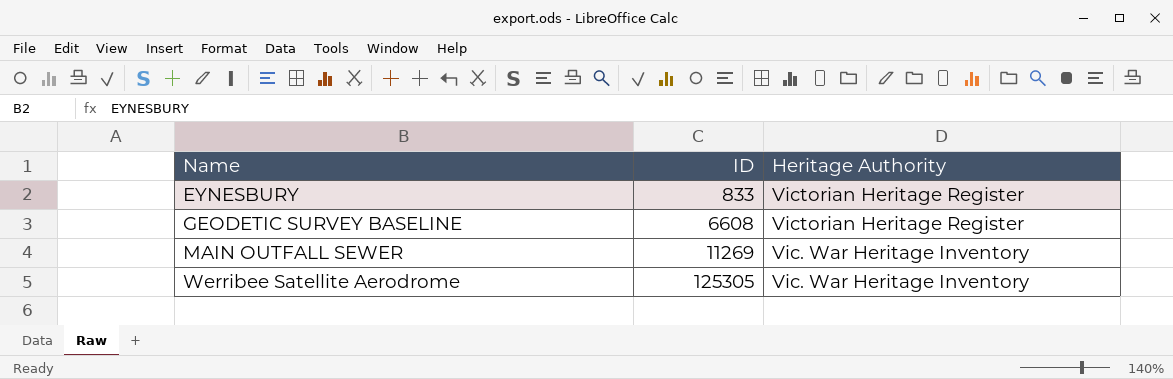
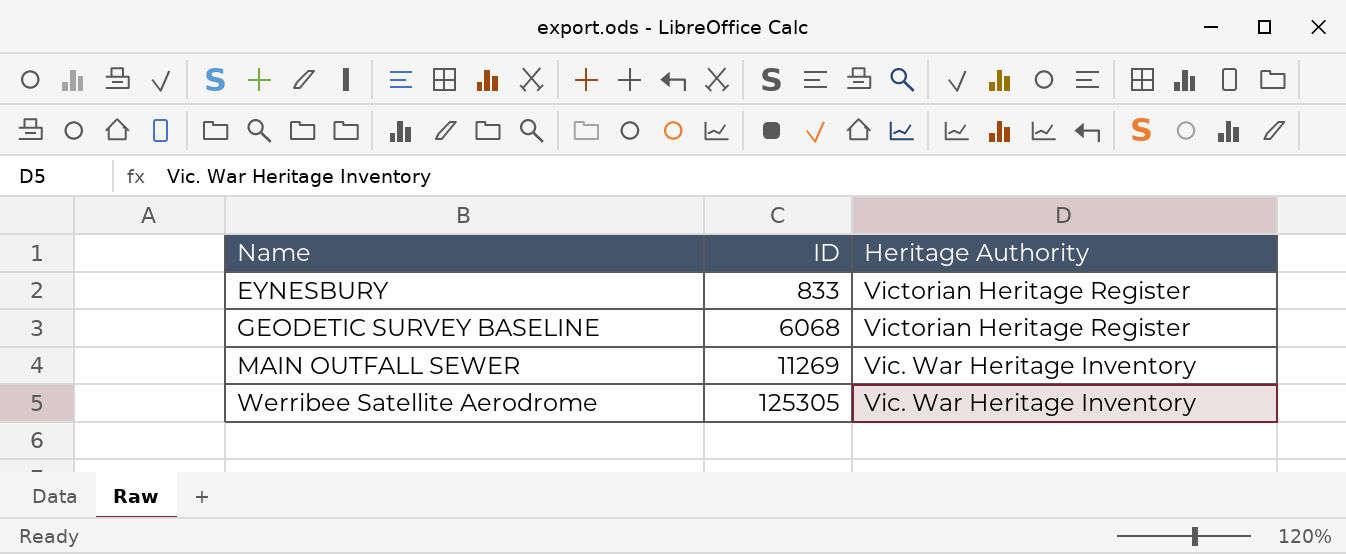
GEODETIC SURVEY BASELINE | ID: 6608 -> 6068

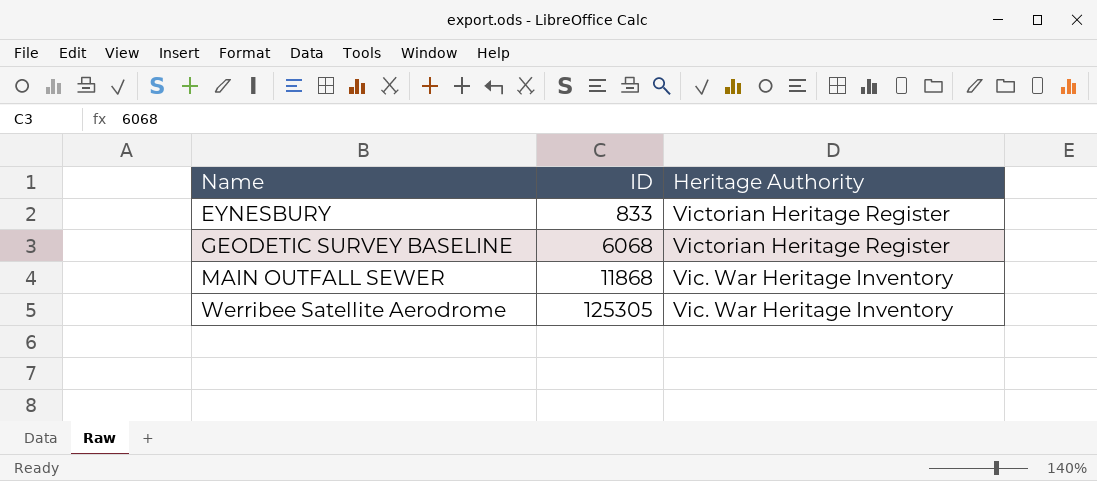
MAIN OUTFALL SEWER | ID: 11269 -> 11868

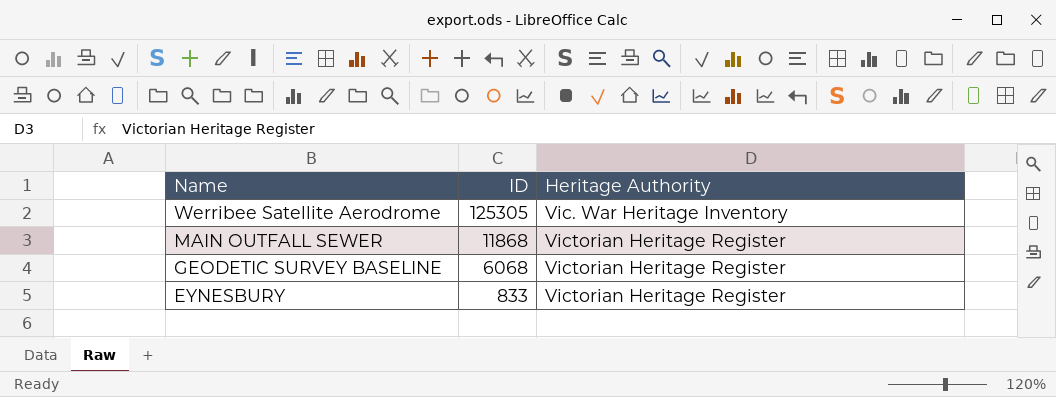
row order: Name ascending -> Name descending
MAIN OUTFALL SEWER | Heritage Authority: Vic. War Heritage Inventory -> Victorian Heritage Register

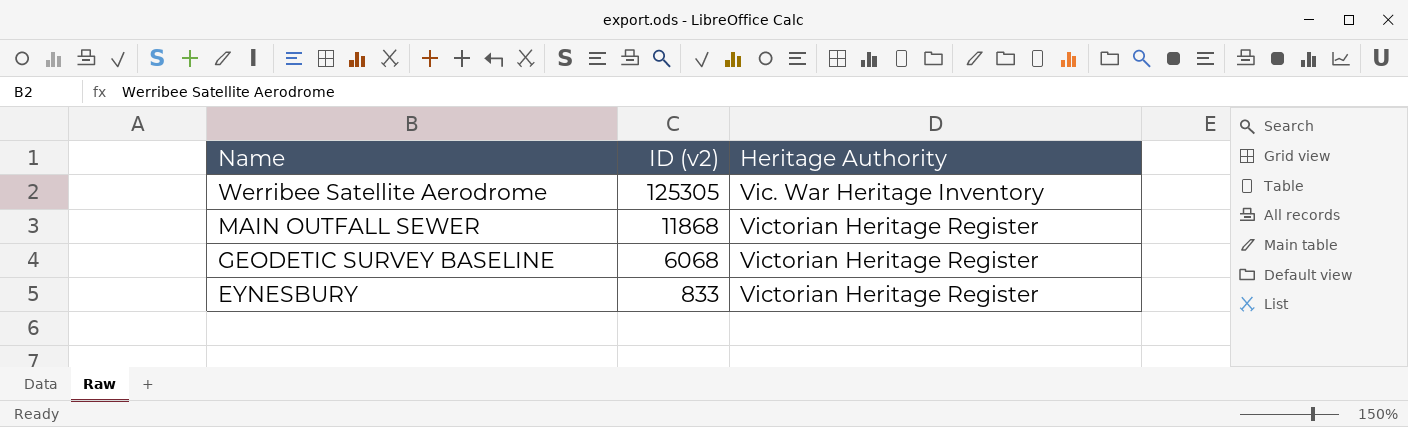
column name: ID -> ID (v2)

